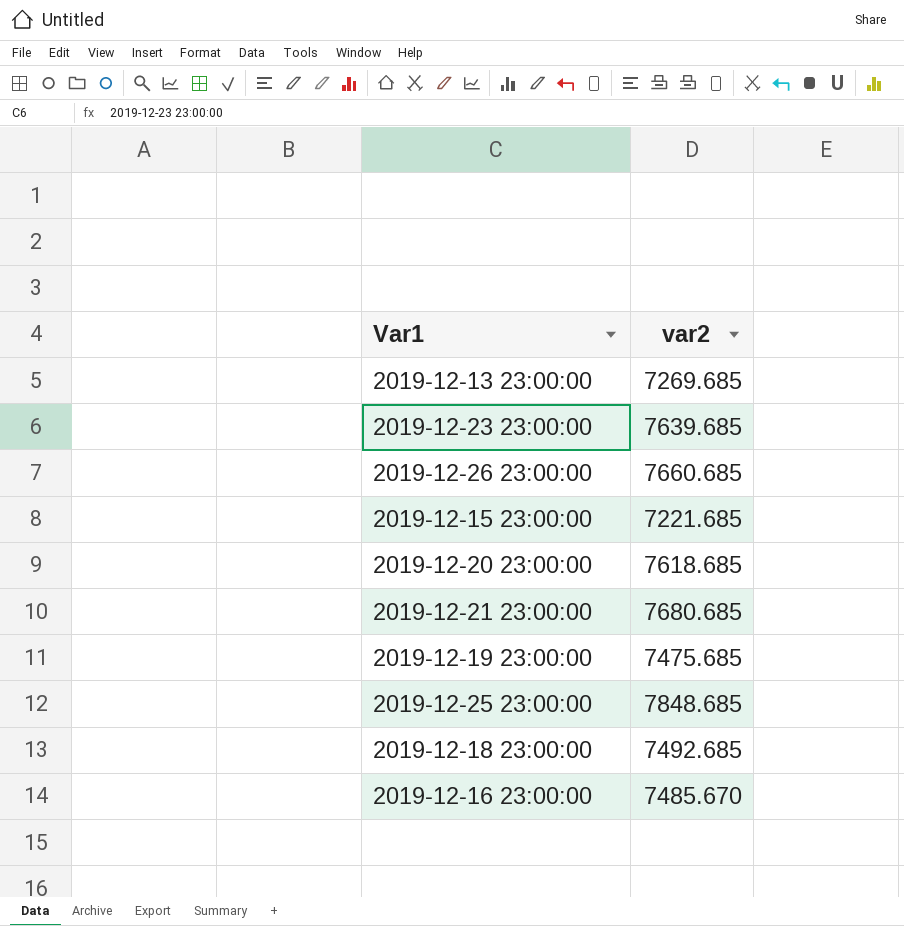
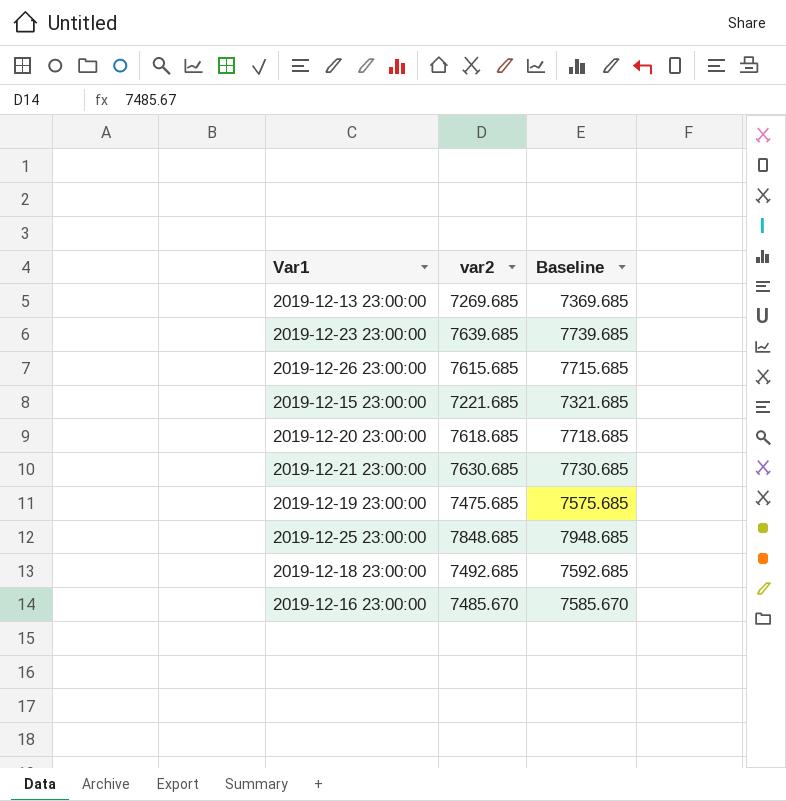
column Baseline | formula: none -> [var2] + 100
2019-12-26 23:00:00 | var2: 7660.685 -> 7615.685
2019-12-21 23:00:00 | var2: 7680.685 -> 7630.685

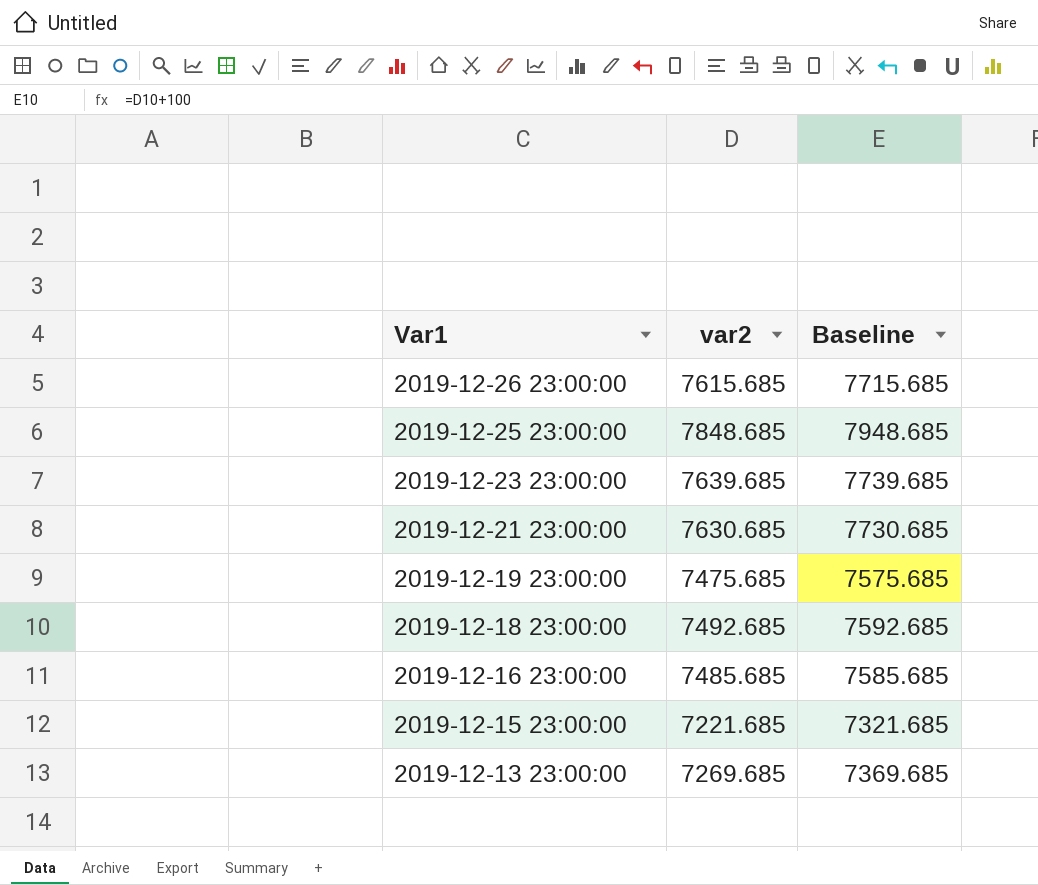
row order: none -> Var1 descending
row 2019-12-20 23:00:00: 7618.685 | 7718.685 -> none
2019-12-16 23:00:00 | var2: 7485.670 -> 7485.685
2019-12-16 23:00:00 | Baseline: 7585.670 -> 7585.685

